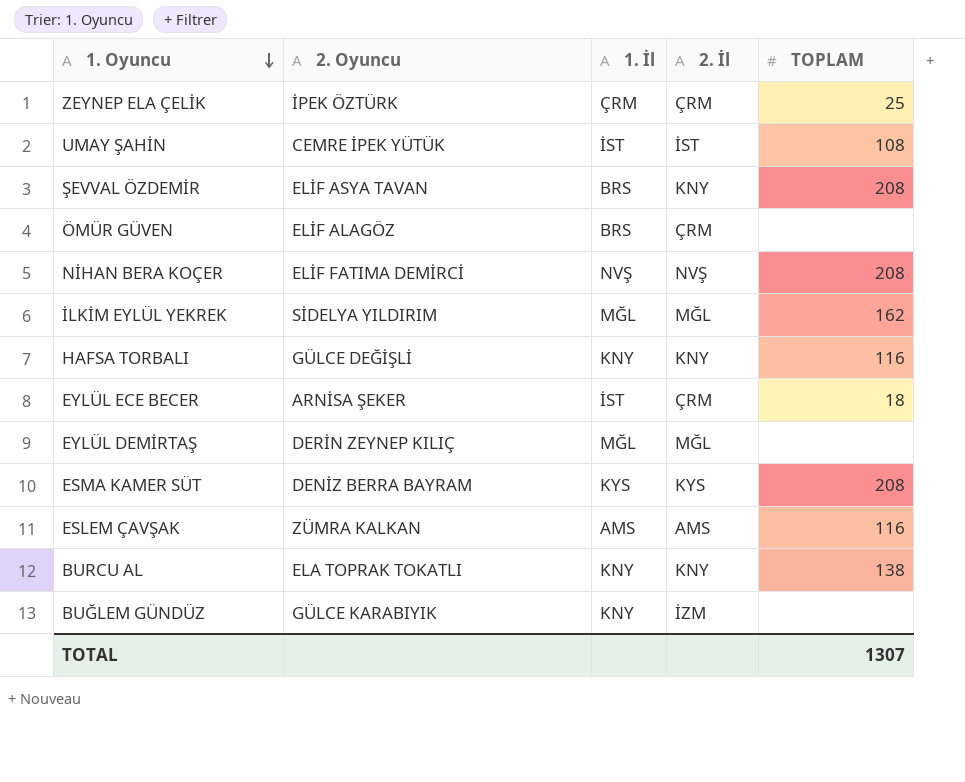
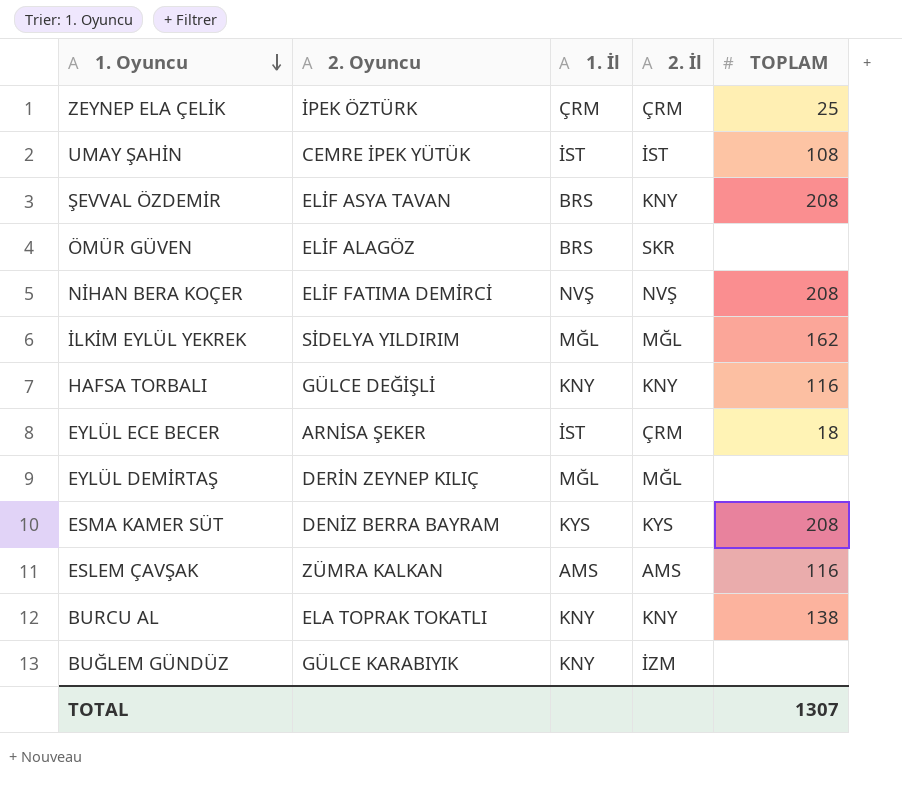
ÖMÜR GÜVEN | 2. İl: ÇRM -> SKR

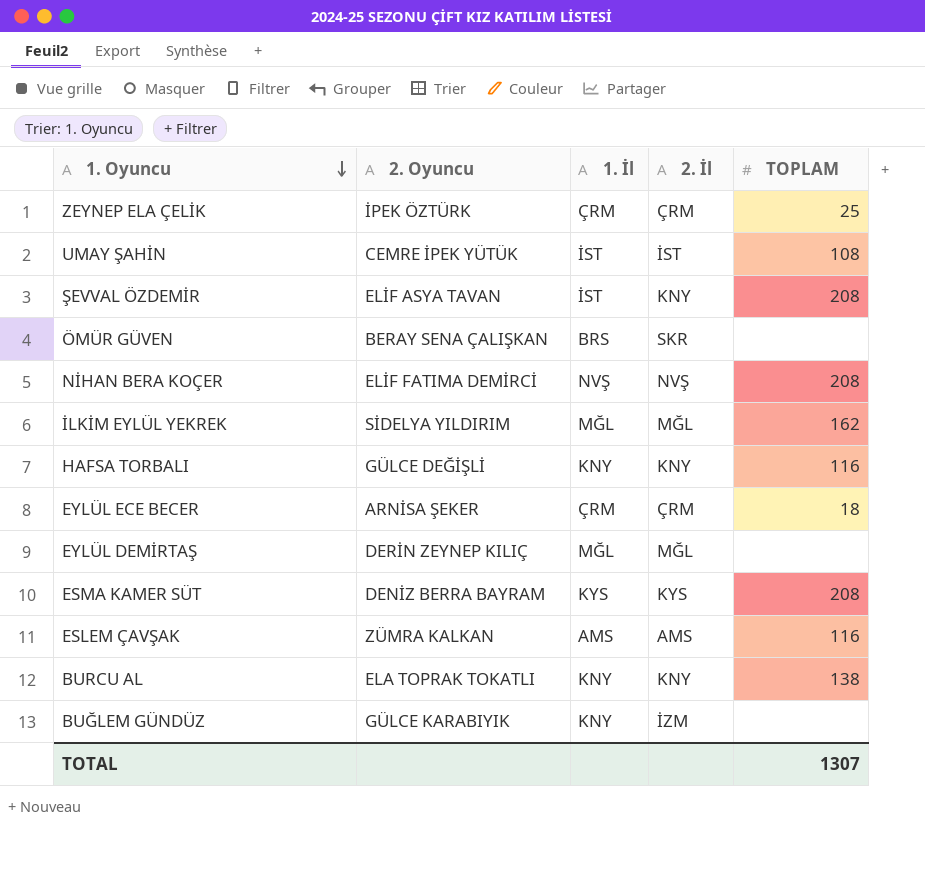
ŞEVVAL ÖZDEMİR | 1. İl: BRS -> İST
ÖMÜR GÜVEN | 2. Oyuncu: ELİF ALAGÖZ -> BERAY SENA ÇALIŞKAN
EYLÜL ECE BECER | 1. İl: İST -> ÇRM

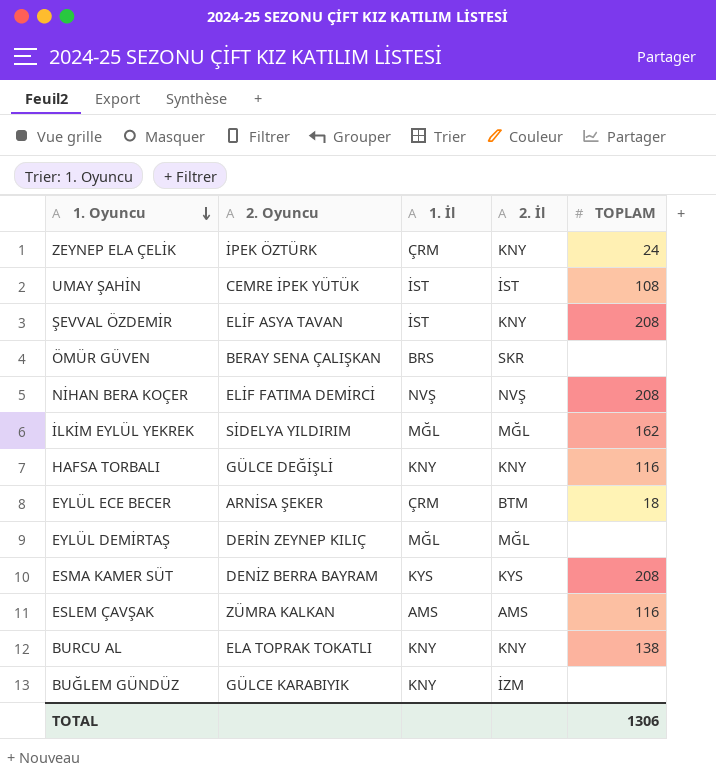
ZEYNEP ELA ÇELİK | 2. İl: ÇRM -> KNY
ZEYNEP ELA ÇELİK | TOPLAM: 25 -> 24
EYLÜL ECE BECER | 2. İl: ÇRM -> BTM
TOTAL | TOPLAM: 1307 -> 1306

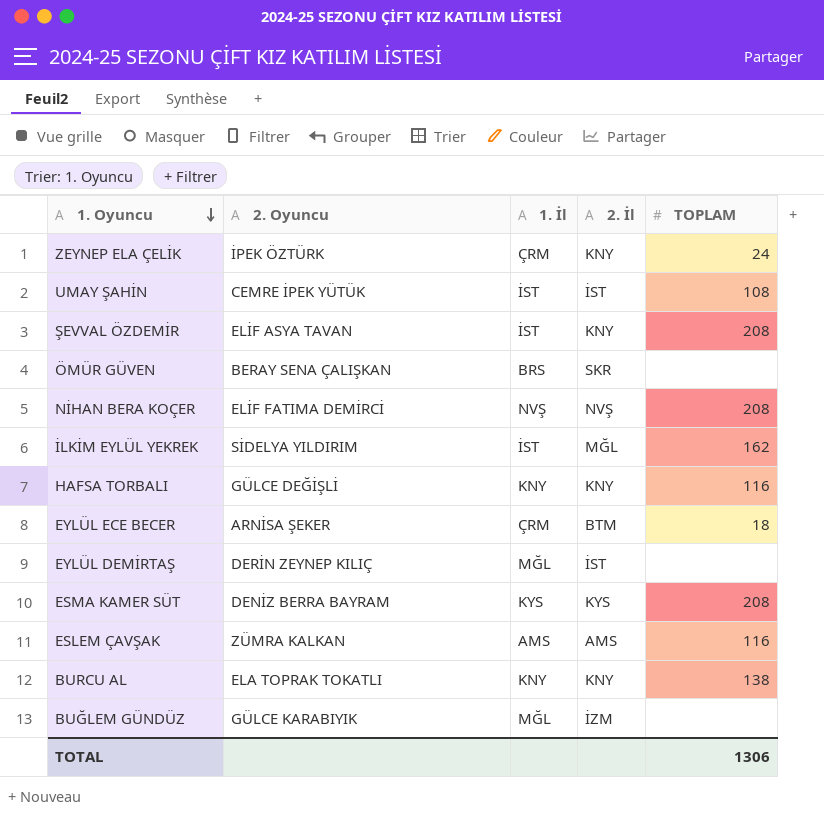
İLKİM EYLÜL YEKREK | 1. İl: MĞL -> İST
EYLÜL DEMİRTAŞ | 2. İl: MĞL -> İST
BUĞLEM GÜNDÜZ | 1. İl: KNY -> MĞL

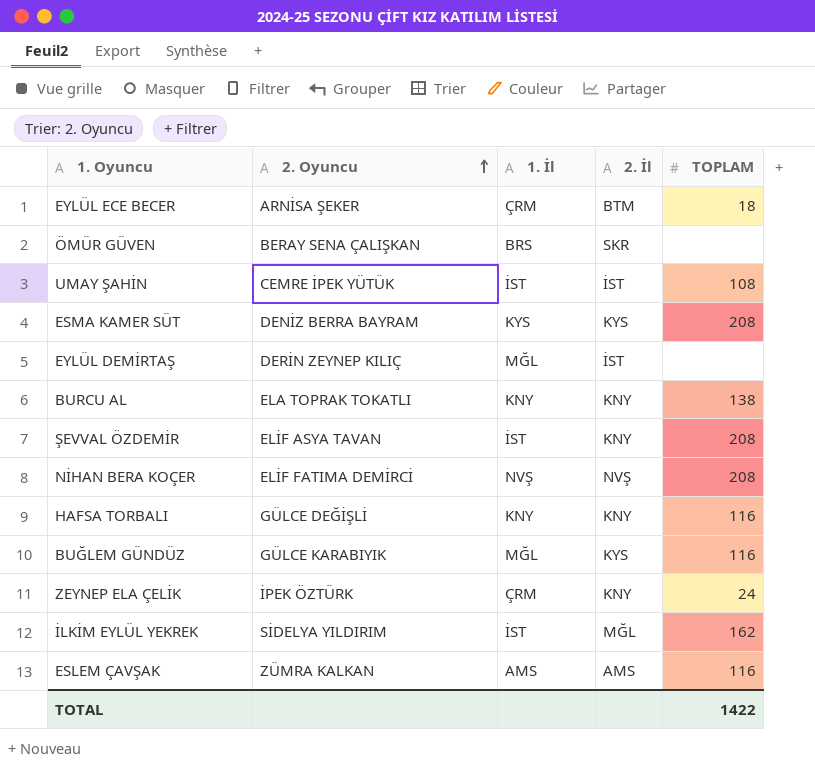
row order: 1. Oyuncu descending -> 2. Oyuncu ascending
BUĞLEM GÜNDÜZ | 2. İl: İZM -> KYS
BUĞLEM GÜNDÜZ | TOPLAM: none -> 116
TOTAL | TOPLAM: 1306 -> 1422

